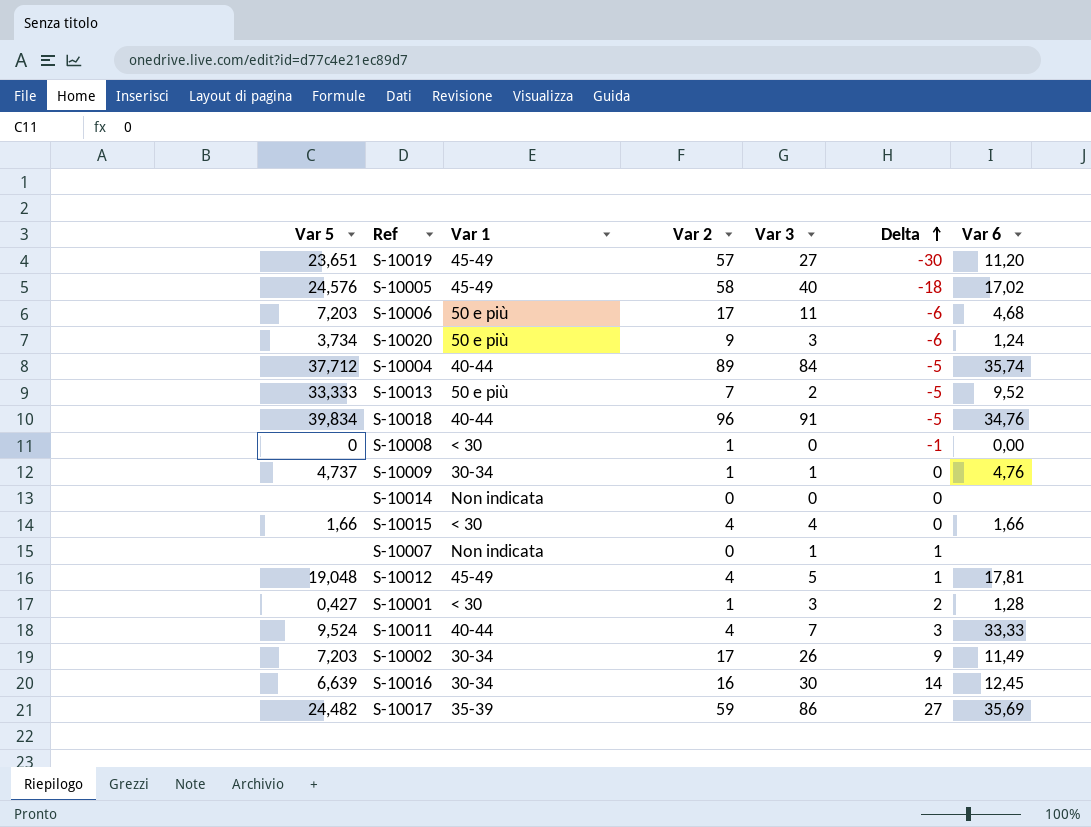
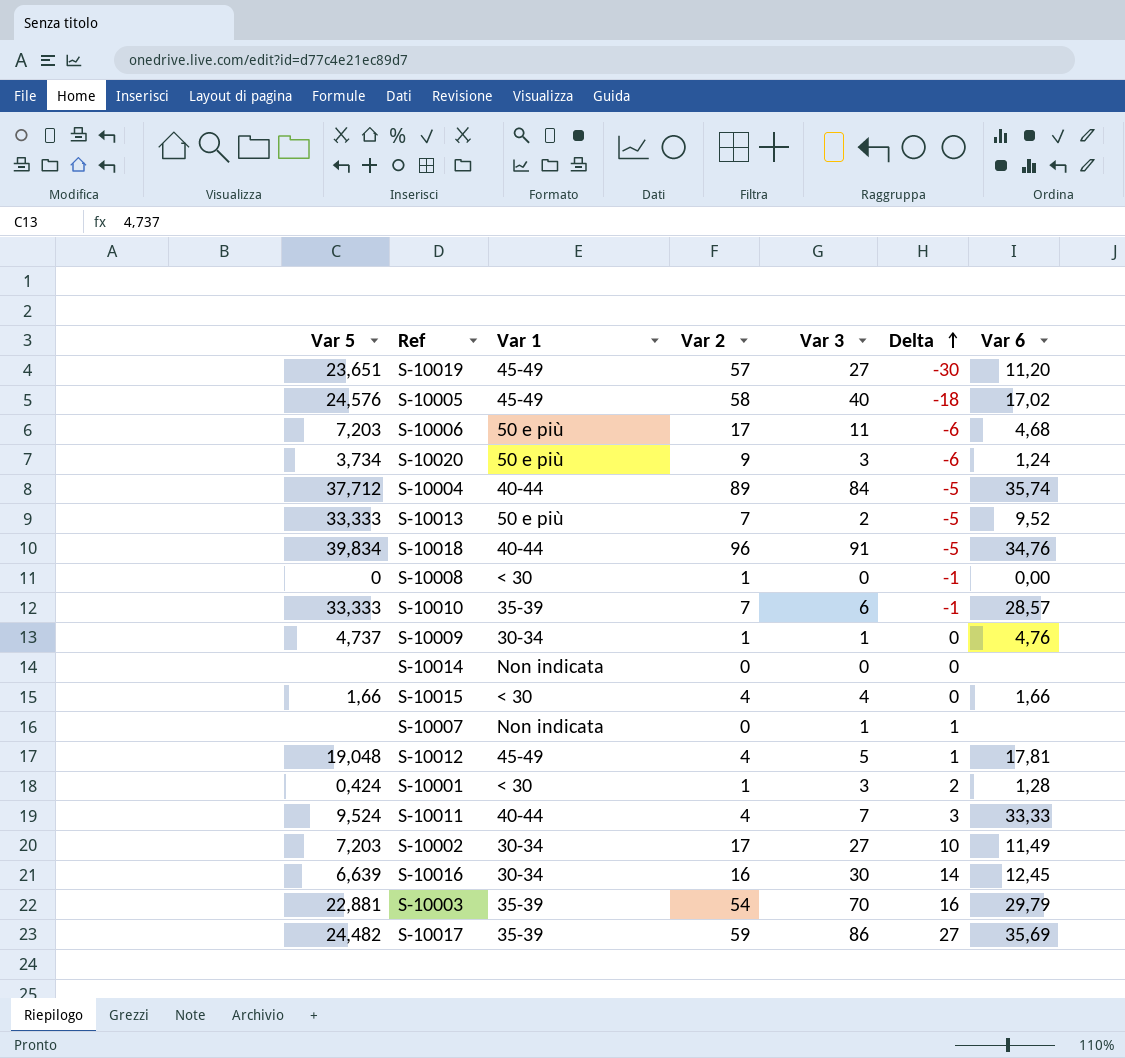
row S-10010: none -> 33,333 | 35-39 | 7 | 6 | -1 | 28,57
S-10001 | Var 5: 0,427 -> 0,424
S-10002 | Var 3: 26 -> 27
S-10002 | Delta: 9 -> 10
row S-10003: none -> 22,881 | 35-39 | 54 | 70 | 16 | 29,79

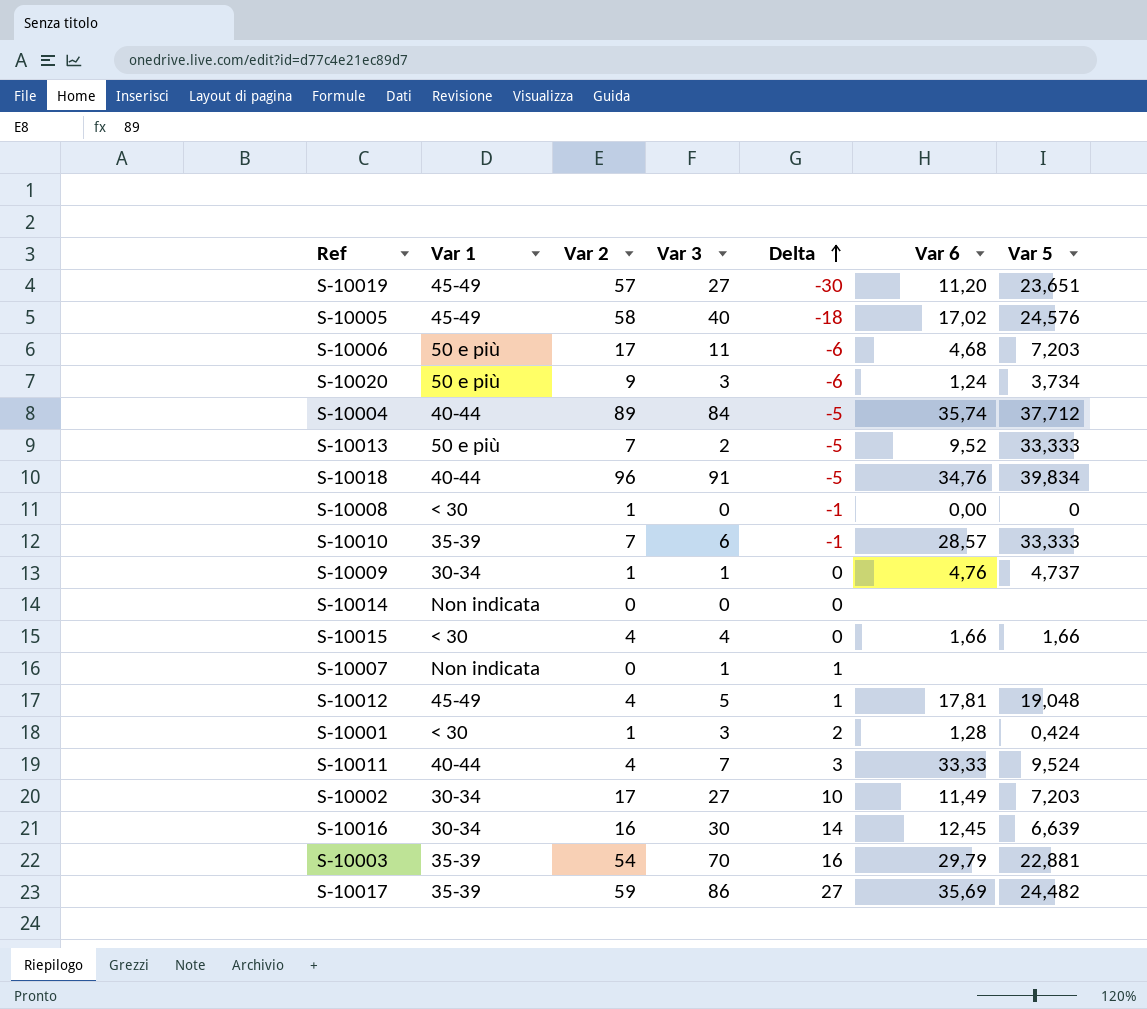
column Var 5 | position: 1 -> 7

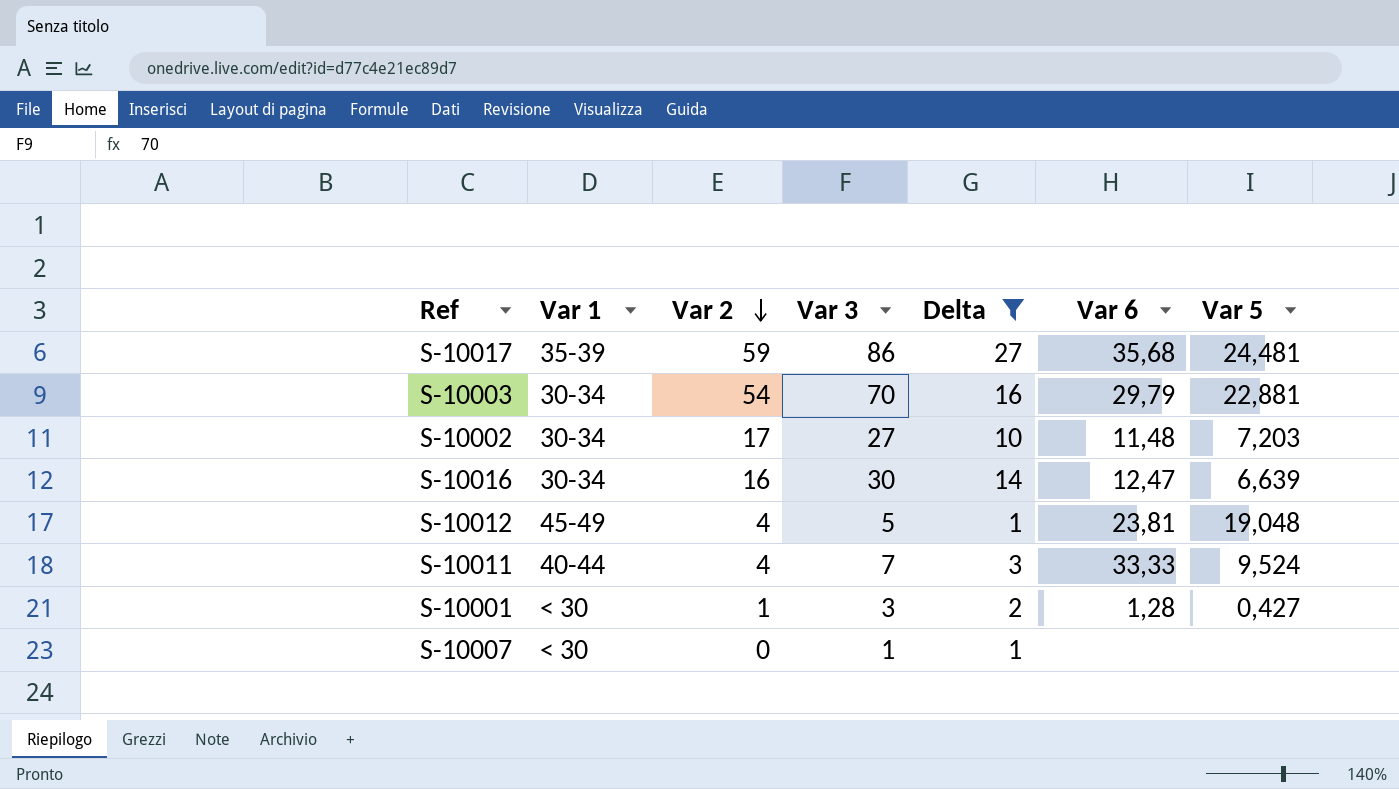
filter: none -> Delta >= 1
row order: Delta ascending -> Var 2 descending
S-10017 | Var 6: 35,69 -> 35,68
S-10017 | Var 5: 24,482 -> 24,481
S-10003 | Var 1: 35-39 -> 30-34
S-10002 | Var 6: 11,49 -> 11,48
S-10016 | Var 6: 12,45 -> 12,47
S-10012 | Var 6: 17,81 -> 23,81
S-10001 | Var 5: 0,424 -> 0,427
S-10007 | Var 1: Non indicata -> < 30

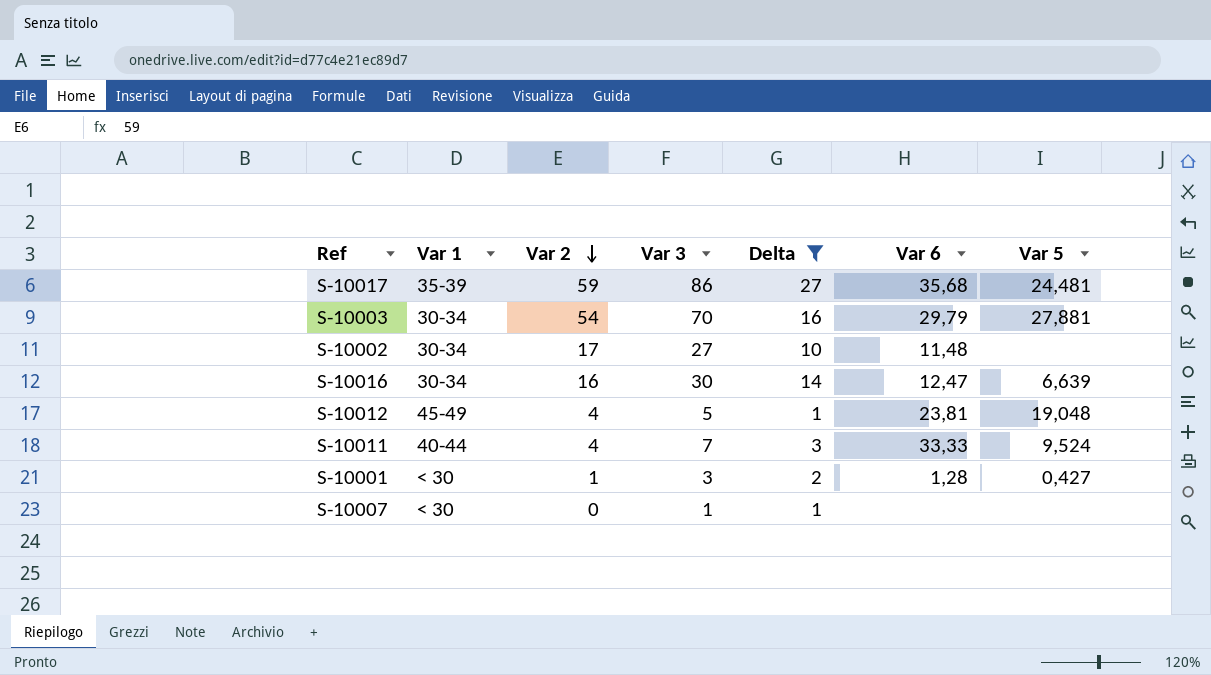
S-10003 | Var 5: 22,881 -> 27,881
S-10002 | Var 5: 7,203 -> none

